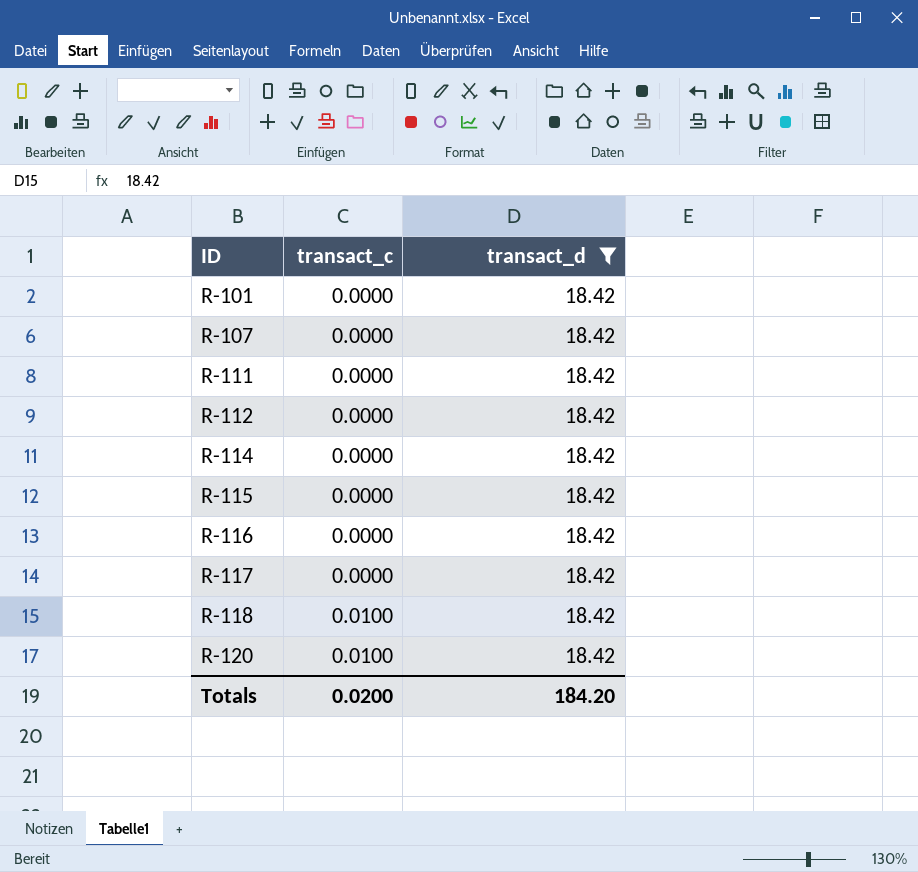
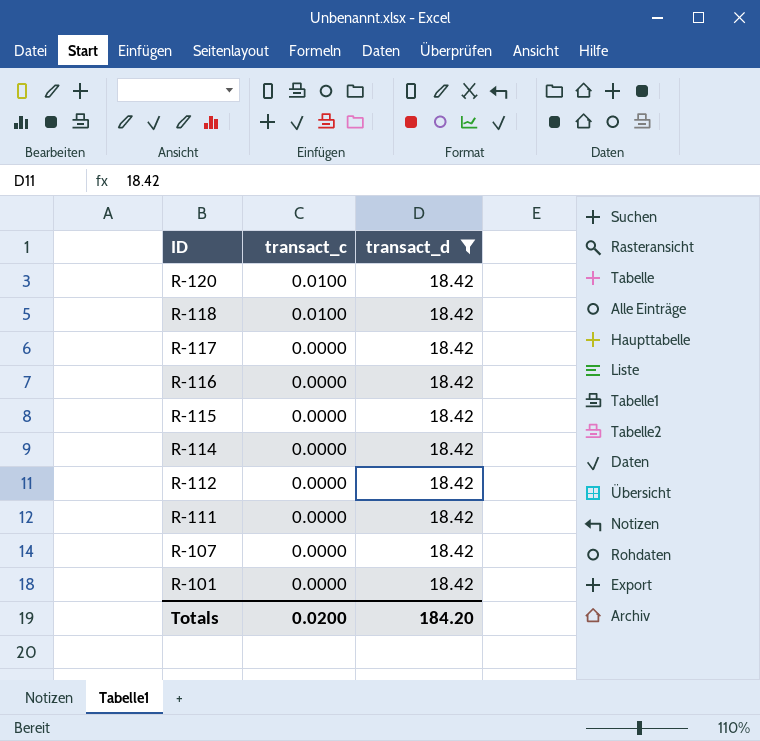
row order: ID ascending -> ID descending

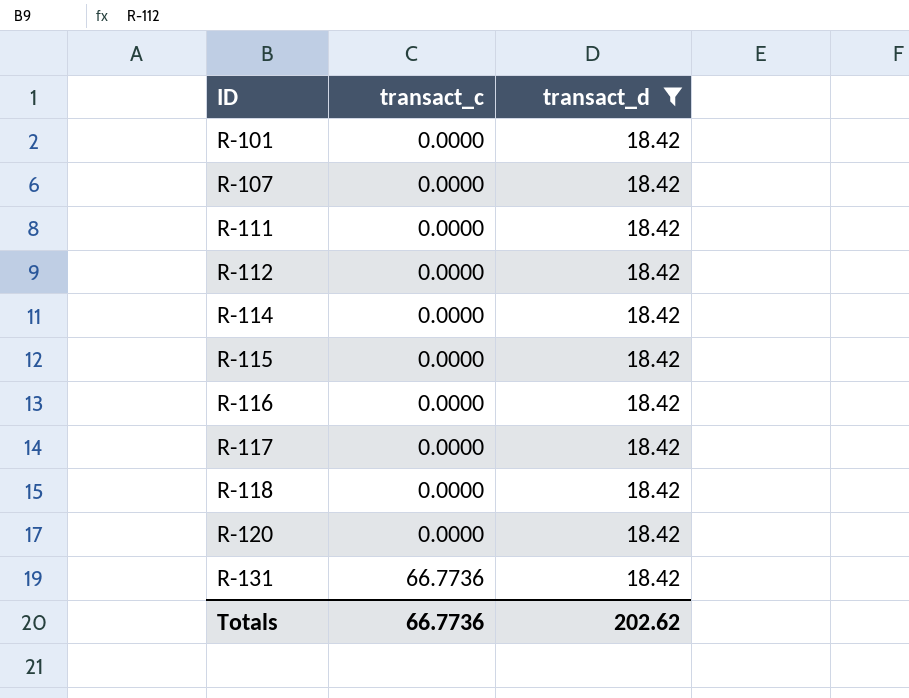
row order: ID descending -> ID ascending
R-118 | transact_c: 0.0100 -> 0.0000
R-120 | transact_c: 0.0100 -> 0.0000
row R-131: none -> 66.7736 | 18.42
Totals | transact_c: 0.0200 -> 66.7736
Totals | transact_d: 184.20 -> 202.62

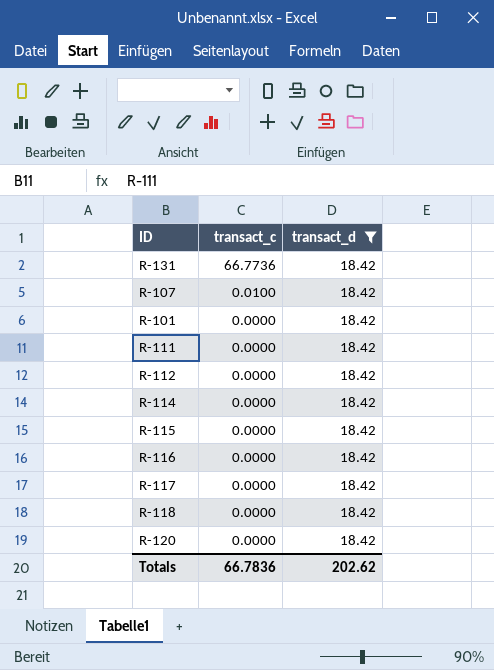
row order: ID ascending -> transact_c descending
R-107 | transact_c: 0.0000 -> 0.0100
Totals | transact_c: 66.7736 -> 66.7836

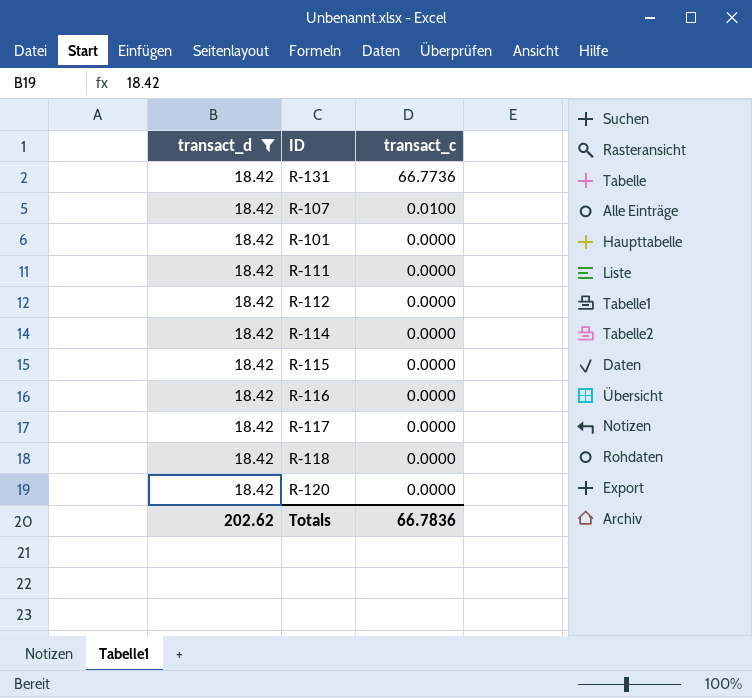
column transact_d | position: 3 -> 1

